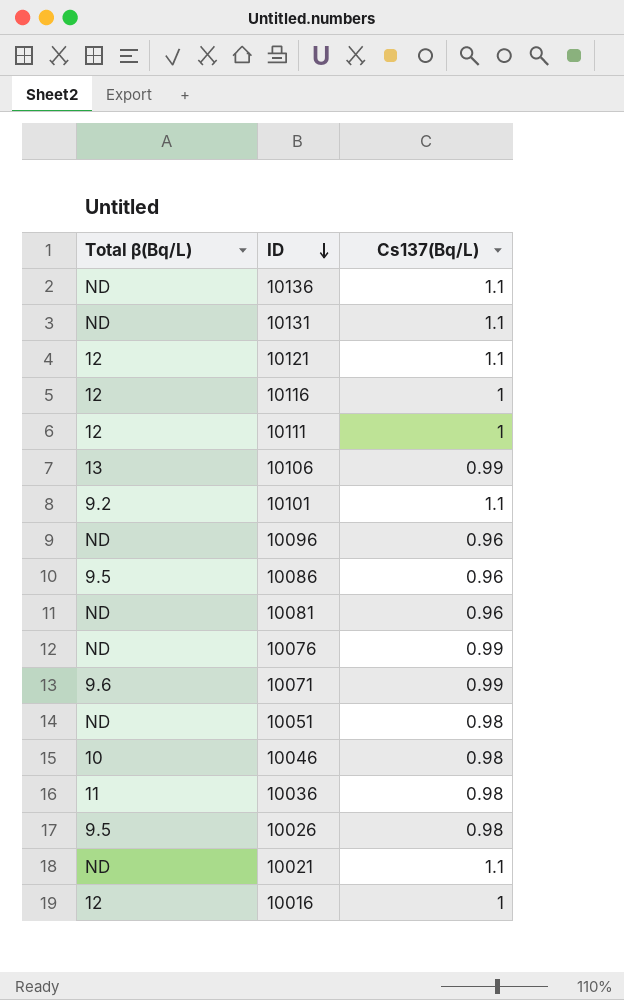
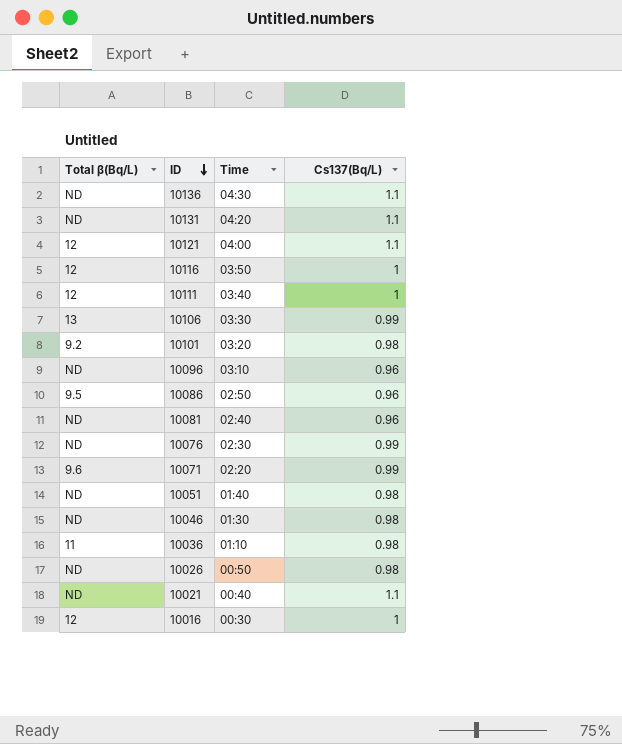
column Time | position: none -> 3
10101 | Cs137(Bq/L): 1.1 -> 0.98
10046 | Total β(Bq/L): 10 -> ND
10026 | Total β(Bq/L): 9.5 -> ND

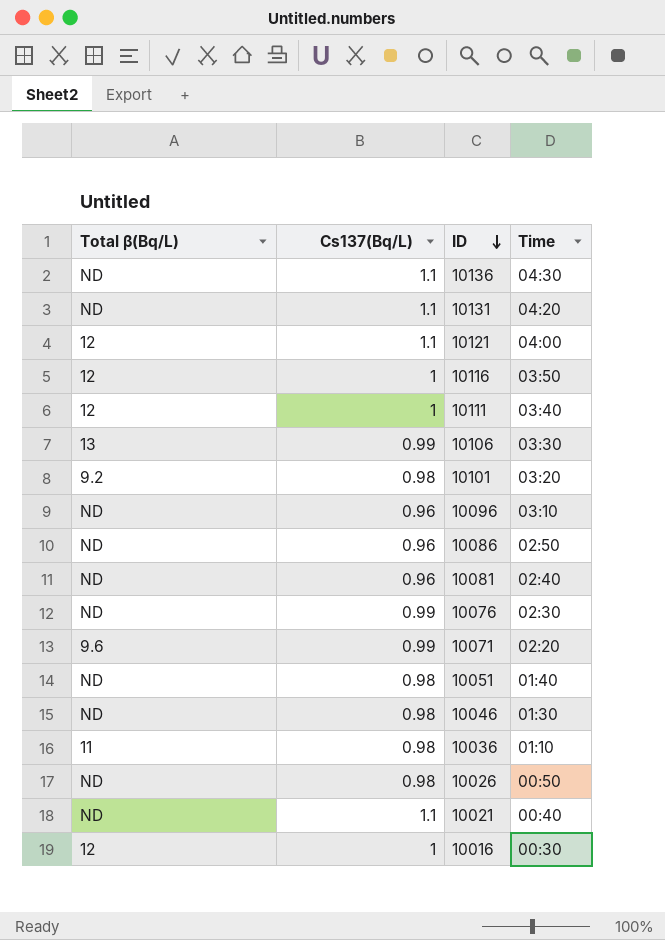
column Cs137(Bq/L) | position: 4 -> 2
10086 | Total β(Bq/L): 9.5 -> ND

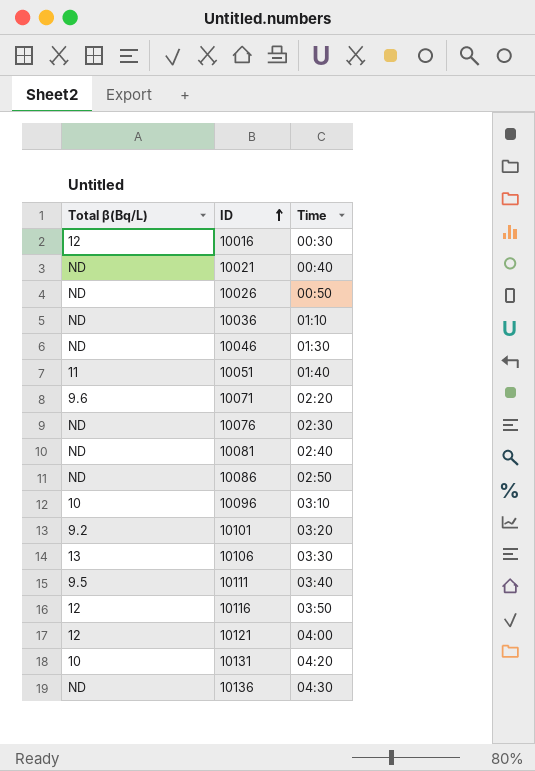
row order: ID descending -> ID ascending
column Cs137(Bq/L) | position: 2 -> none
10036 | Total β(Bq/L): 11 -> ND
10051 | Total β(Bq/L): ND -> 11
10096 | Total β(Bq/L): ND -> 10
10111 | Total β(Bq/L): 12 -> 9.5
10131 | Total β(Bq/L): ND -> 10

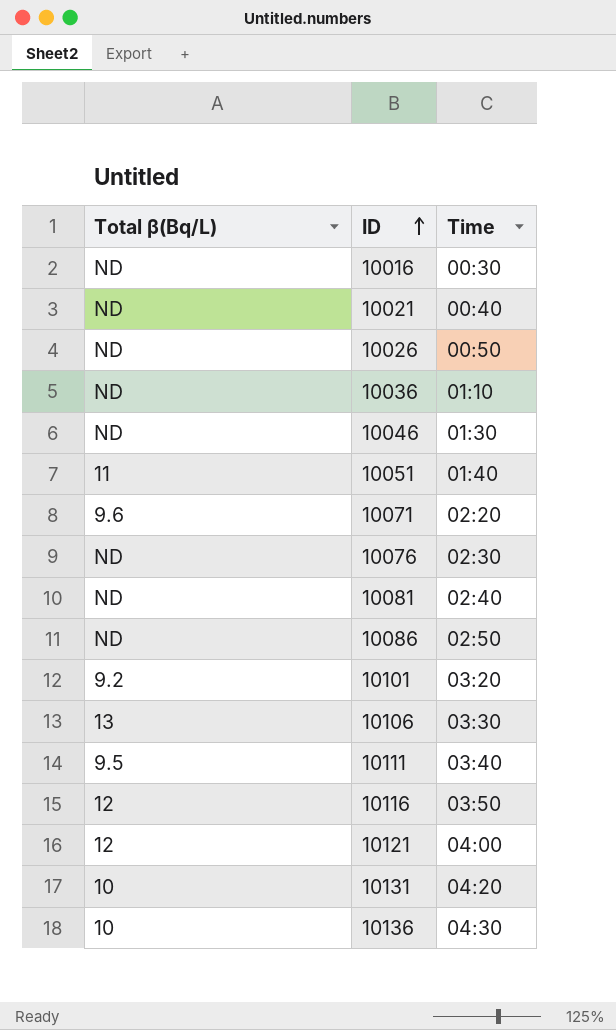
row 10096: 10 | 03:10 -> none
10016 | Total β(Bq/L): 12 -> ND
10136 | Total β(Bq/L): ND -> 10

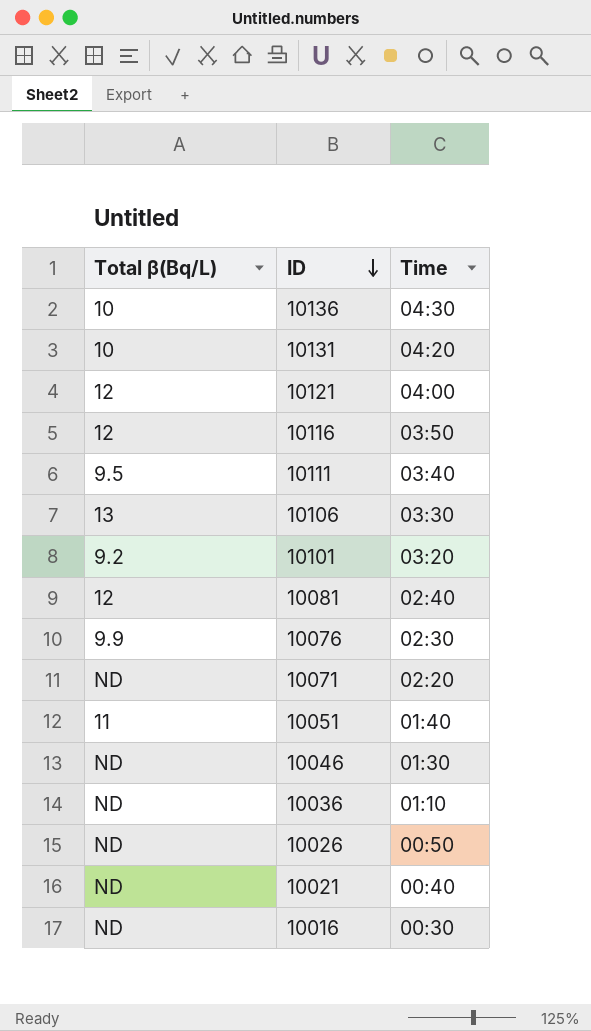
row order: ID ascending -> ID descending
row 10086: ND | 02:50 -> none
10081 | Total β(Bq/L): ND -> 12
10076 | Total β(Bq/L): ND -> 9.9
10071 | Total β(Bq/L): 9.6 -> ND

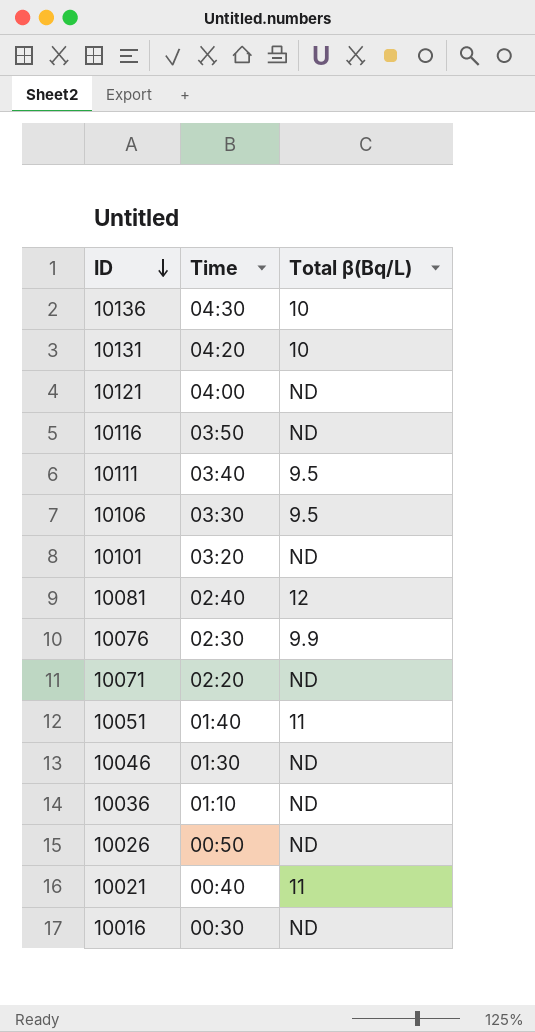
column Total β(Bq/L) | position: 1 -> 3
10121 | Total β(Bq/L): 12 -> ND
10116 | Total β(Bq/L): 12 -> ND
10106 | Total β(Bq/L): 13 -> 9.5
10101 | Total β(Bq/L): 9.2 -> ND
10021 | Total β(Bq/L): ND -> 11

